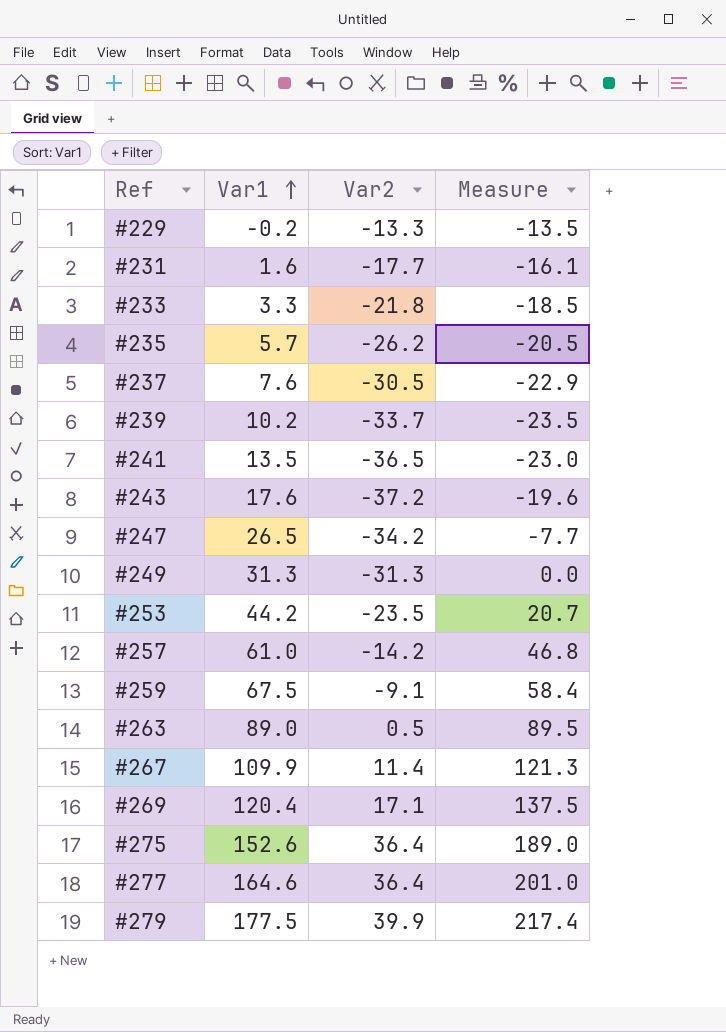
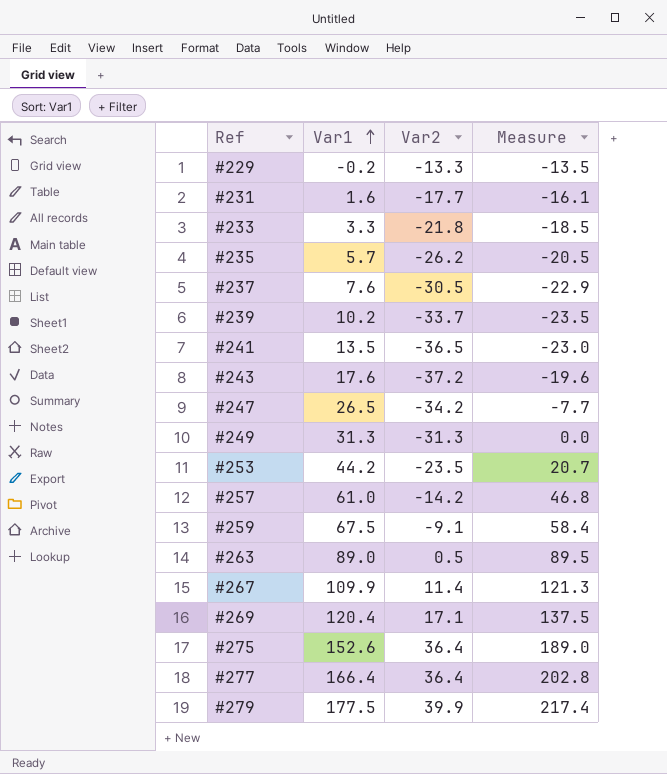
#277 | Var1: 164.6 -> 166.4
#277 | Measure: 201.0 -> 202.8

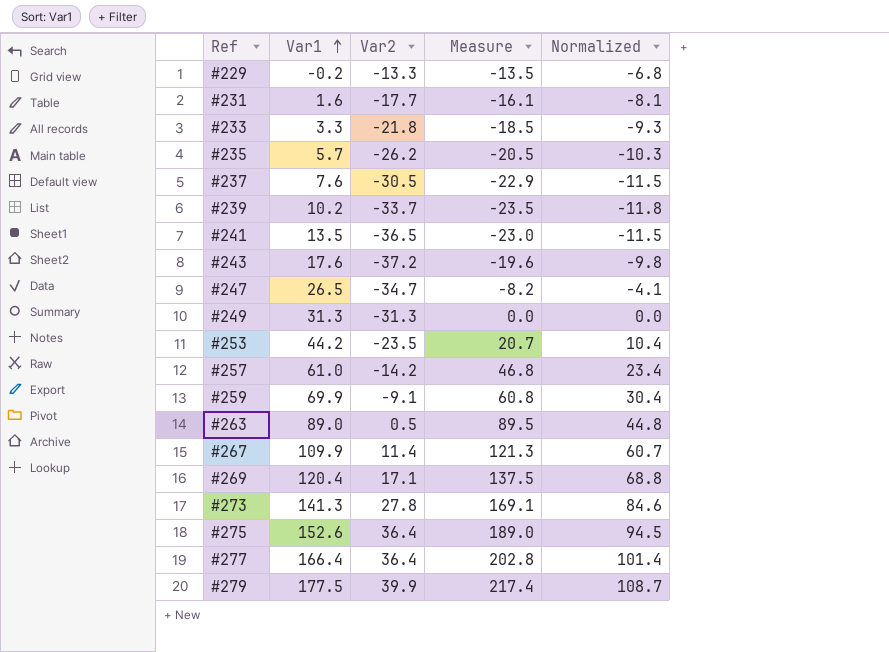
column Normalized | formula: none -> [Measure] * 0.5
#247 | Var2: -34.2 -> -34.7
#247 | Measure: -7.7 -> -8.2
#259 | Var1: 67.5 -> 69.9
#259 | Measure: 58.4 -> 60.8
row #273: none -> 141.3 | 27.8 | 169.1 | 84.6

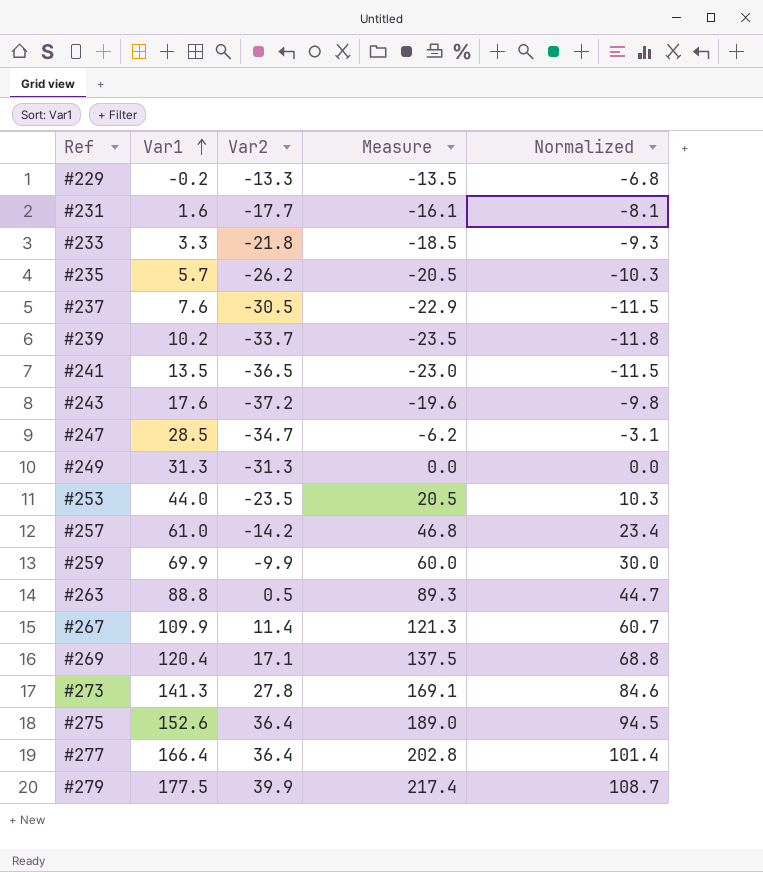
#247 | Var1: 26.5 -> 28.5
#247 | Measure: -8.2 -> -6.2
#247 | Normalized: -4.1 -> -3.1
#253 | Var1: 44.2 -> 44.0
#253 | Measure: 20.7 -> 20.5
#253 | Normalized: 10.4 -> 10.3
#259 | Var2: -9.1 -> -9.9
#259 | Measure: 60.8 -> 60.0
#259 | Normalized: 30.4 -> 30.0
#263 | Var1: 89.0 -> 88.8
#263 | Measure: 89.5 -> 89.3
#263 | Normalized: 44.8 -> 44.7

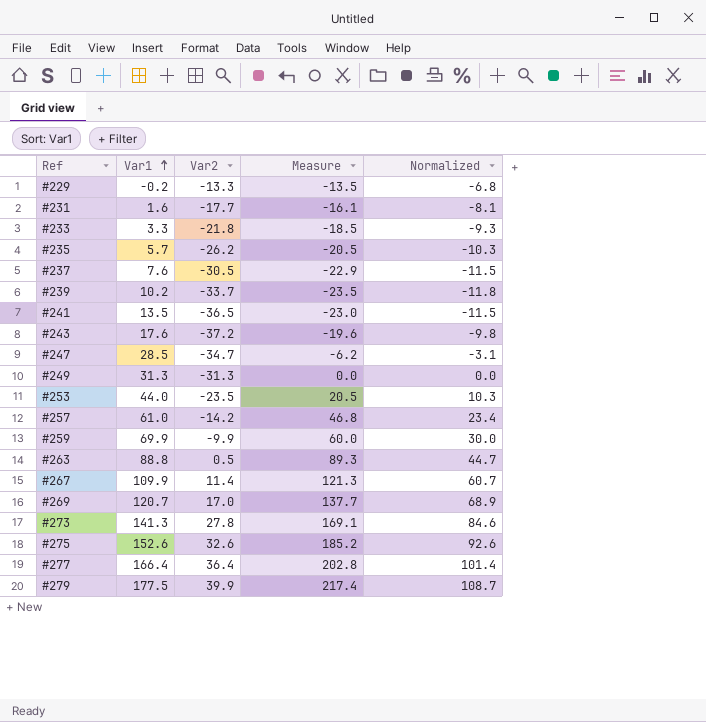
#269 | Var1: 120.4 -> 120.7
#269 | Var2: 17.1 -> 17.0
#269 | Measure: 137.5 -> 137.7
#269 | Normalized: 68.8 -> 68.9
#275 | Var2: 36.4 -> 32.6
#275 | Measure: 189.0 -> 185.2
#275 | Normalized: 94.5 -> 92.6

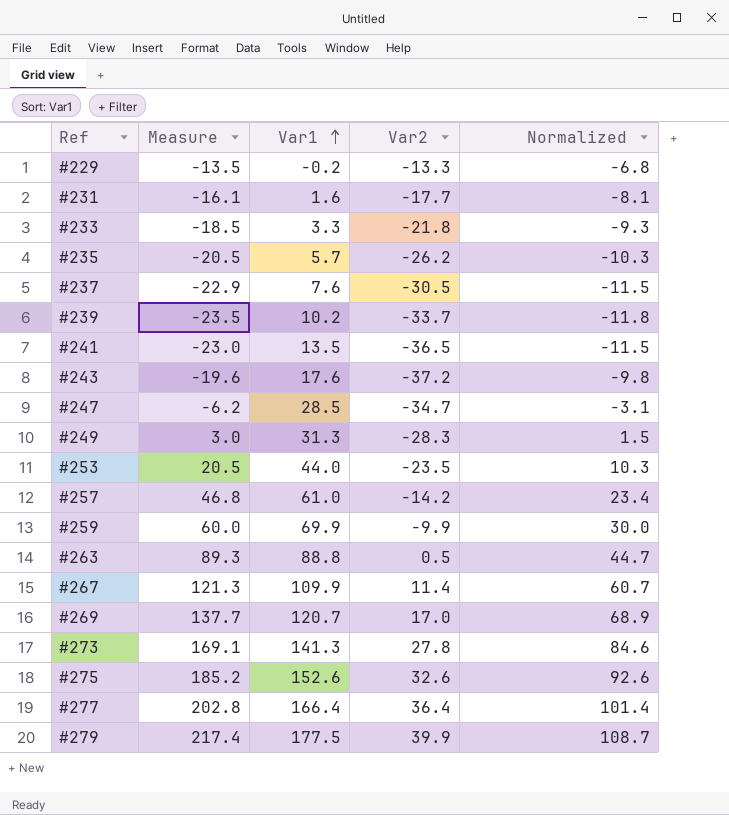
column Measure | position: 4 -> 2
#249 | Measure: 0.0 -> 3.0
#249 | Var2: -31.3 -> -28.3
#249 | Normalized: 0.0 -> 1.5

